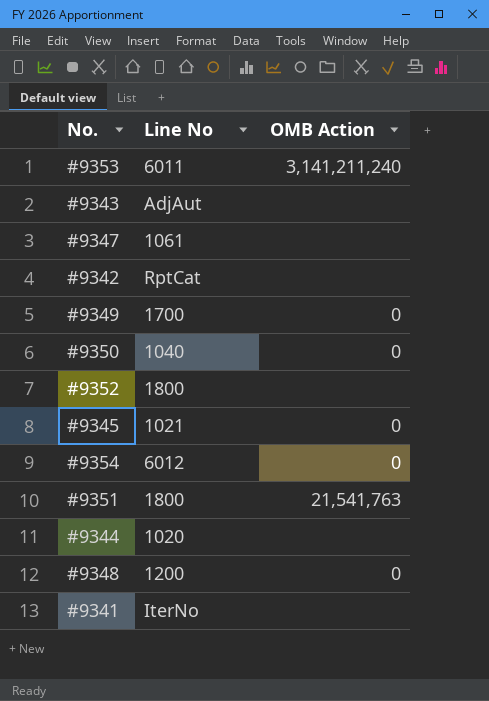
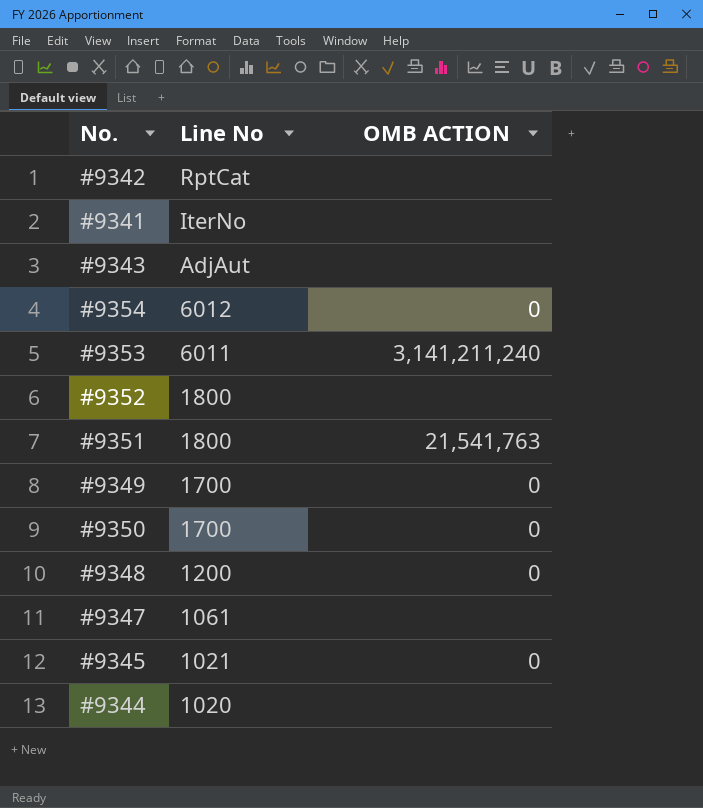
row order: none -> Line No descending
column name: OMB Action -> OMB ACTION
#9350 | Line No: 1040 -> 1700

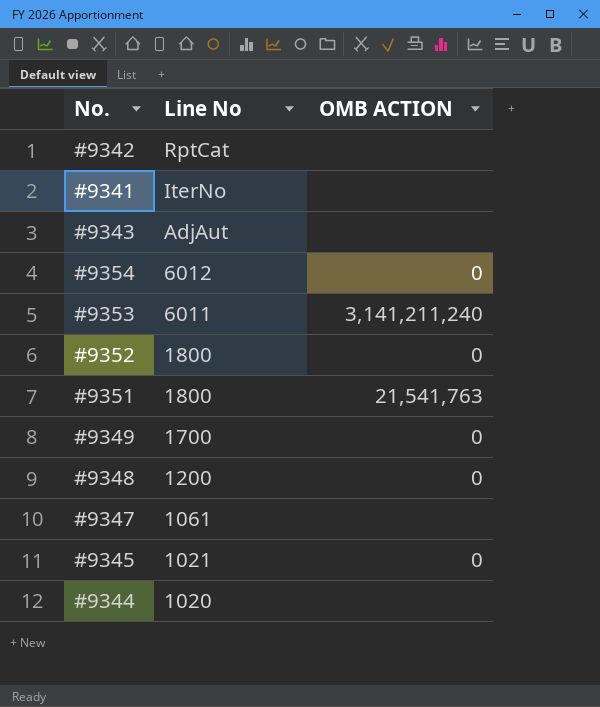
row #9350: 1700 | 0 -> none
#9352 | OMB ACTION: none -> 0

